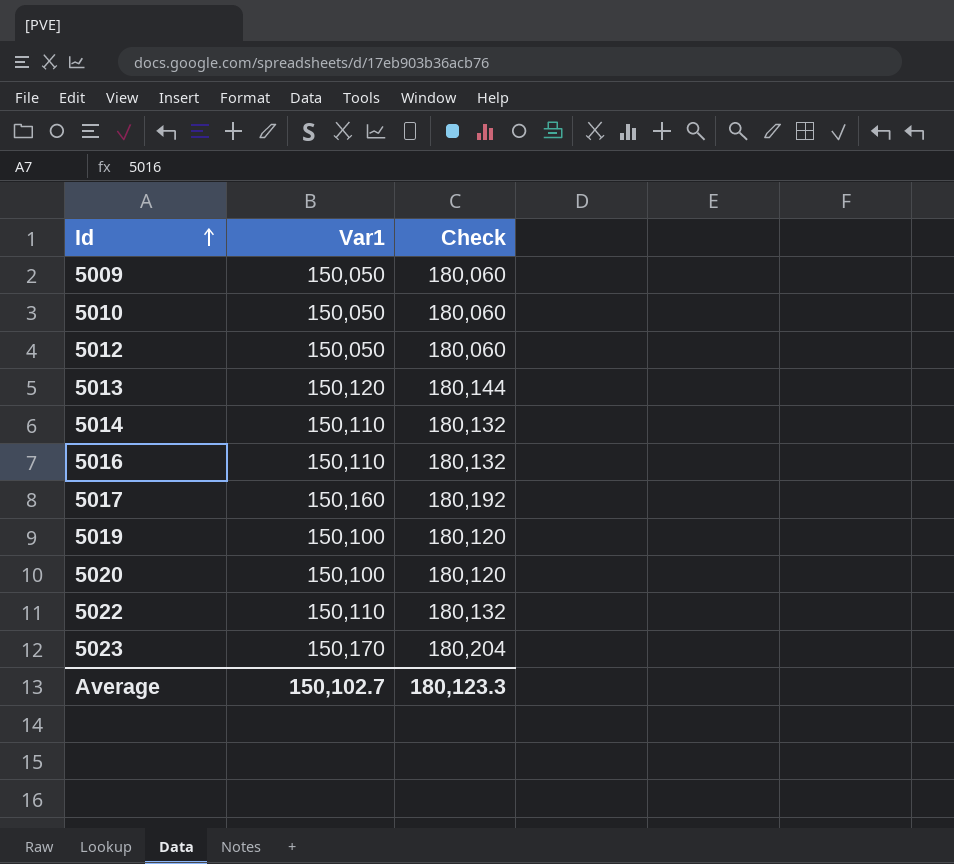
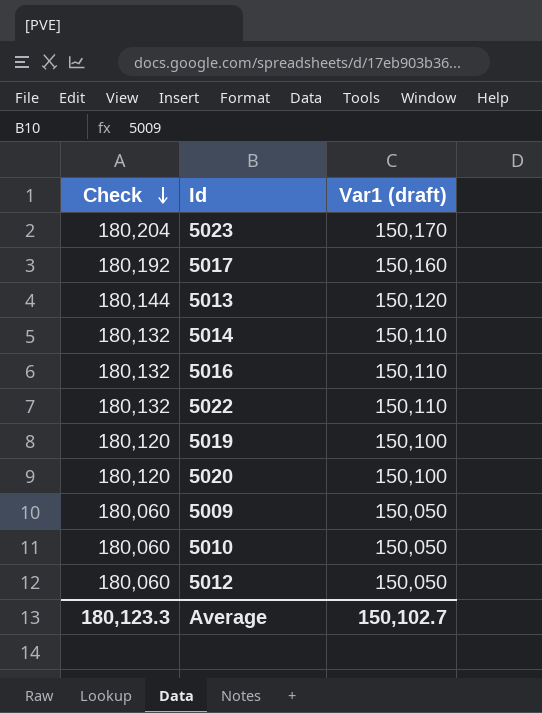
row order: Id ascending -> Check descending
column Check | position: 3 -> 1
column name: Var1 -> Var1 (draft)

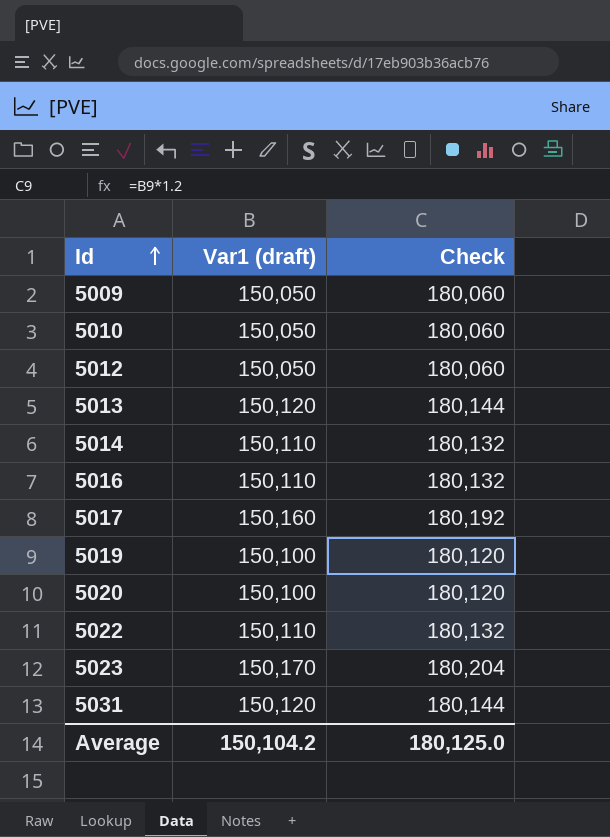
row order: Check descending -> Id ascending
column Check | position: 1 -> 3
row 5031: none -> 150,120 | 180,144
Average | Var1 (draft): 150,102.7 -> 150,104.2
Average | Check: 180,123.3 -> 180,125.0

